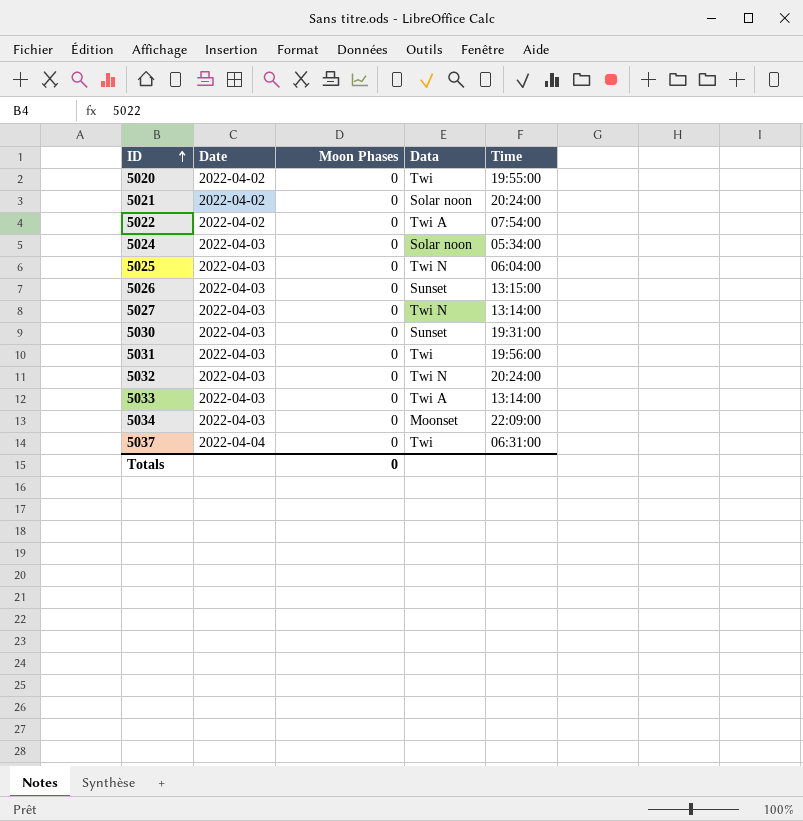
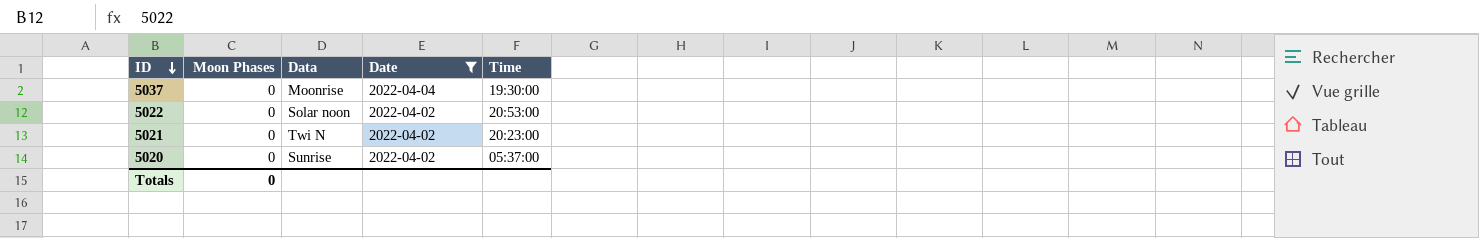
filter: none -> Date != 2022-04-03
row order: ID ascending -> ID descending
column Date | position: 2 -> 4
5037 | Data: Twi -> Moonrise
5037 | Time: 06:31:00 -> 19:30:00
5022 | Data: Twi A -> Solar noon
5022 | Time: 07:54:00 -> 20:53:00
5021 | Data: Solar noon -> Twi N
5021 | Time: 20:24:00 -> 20:23:00
5020 | Data: Twi -> Sunrise
5020 | Time: 19:55:00 -> 05:37:00

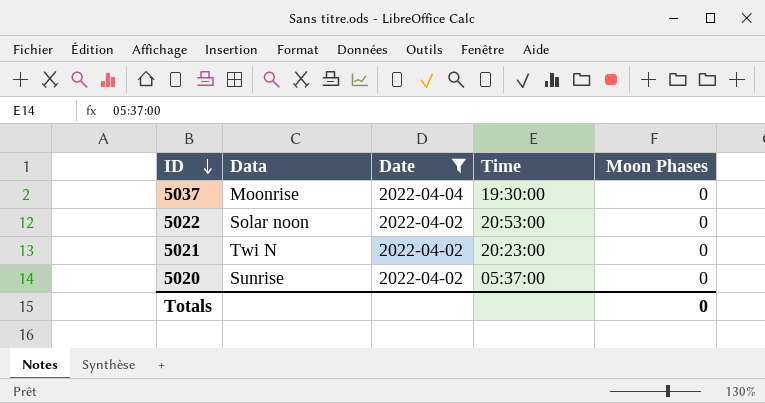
column Moon Phases | position: 2 -> 5

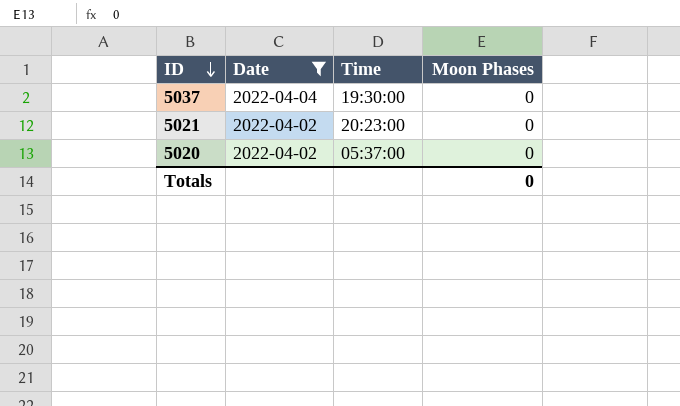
column Data | position: 2 -> none
row 5022: Solar noon | 2022-04-02 | 20:53:00 | 0 -> none

